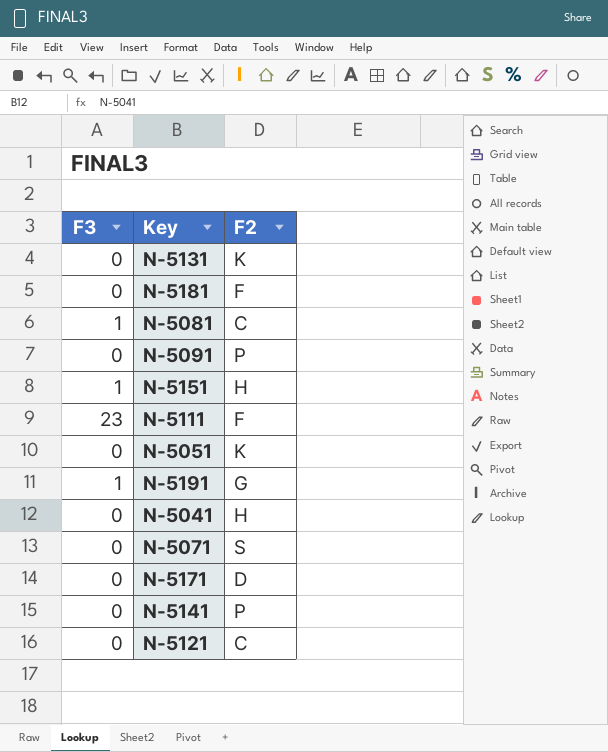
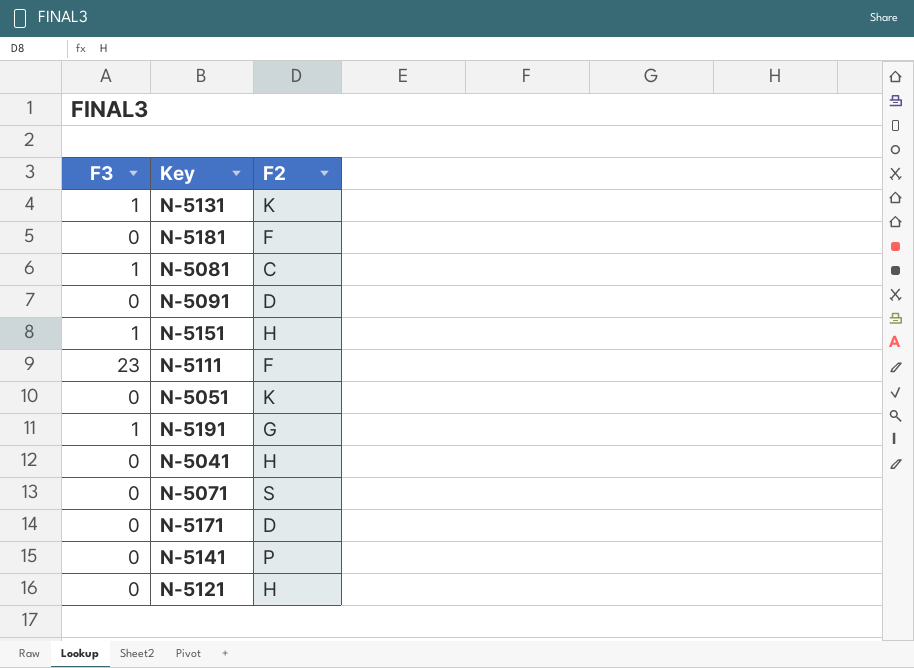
N-5131 | F3: 0 -> 1
N-5091 | F2: P -> D
N-5121 | F2: C -> H

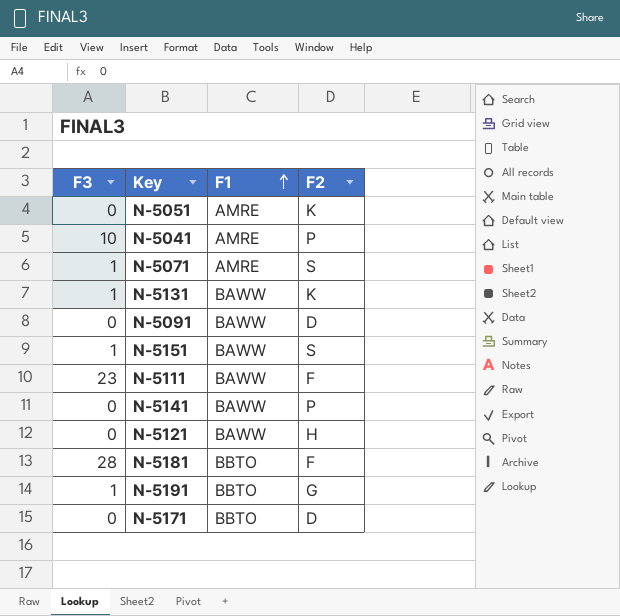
row order: none -> F1 ascending
column F1 | position: none -> 3
row N-5081: 1 | C -> none
N-5041 | F3: 0 -> 10
N-5041 | F2: H -> P
N-5071 | F3: 0 -> 1
N-5151 | F2: H -> S
N-5181 | F3: 0 -> 28

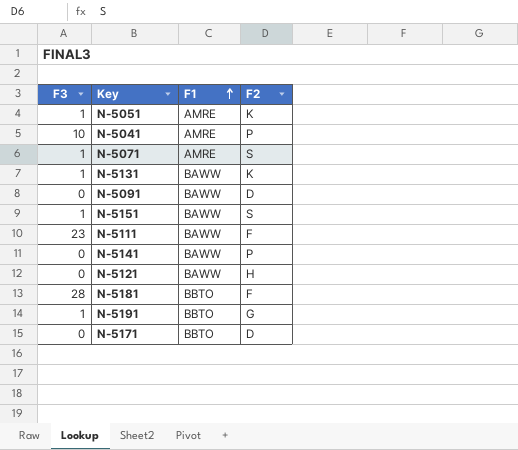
N-5051 | F3: 0 -> 1

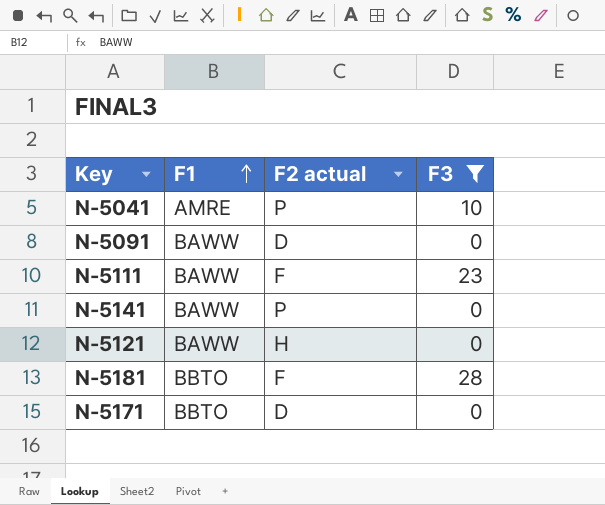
filter: none -> F3 != 1
column name: F2 -> F2 actual
column F3 | position: 1 -> 4

